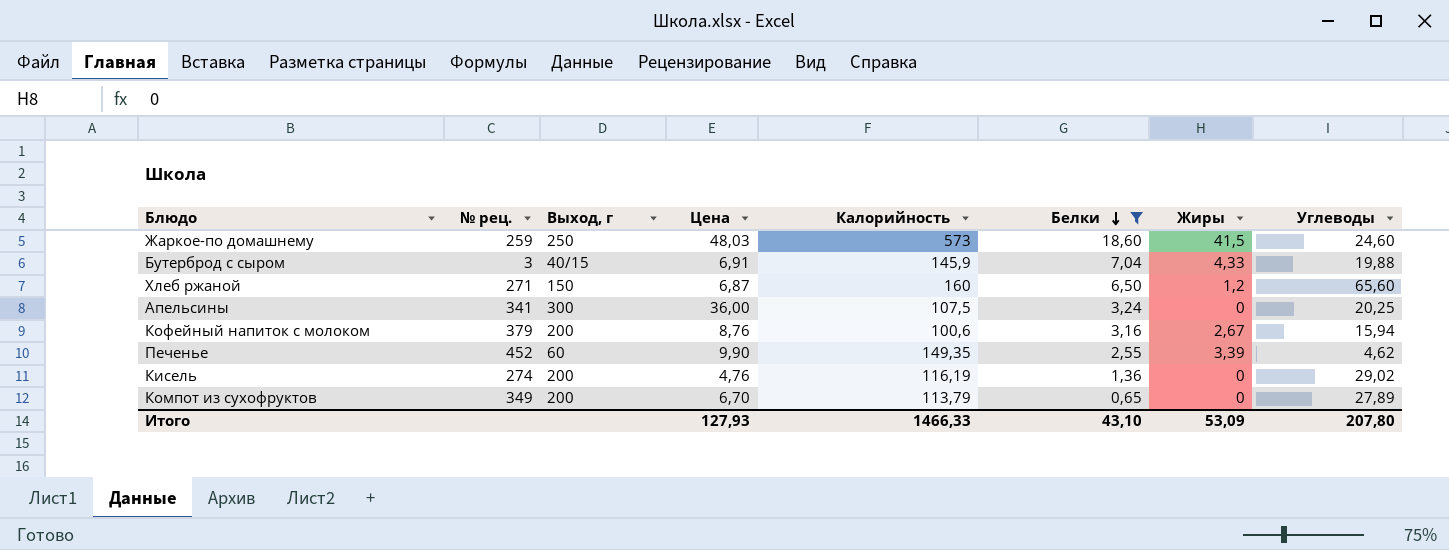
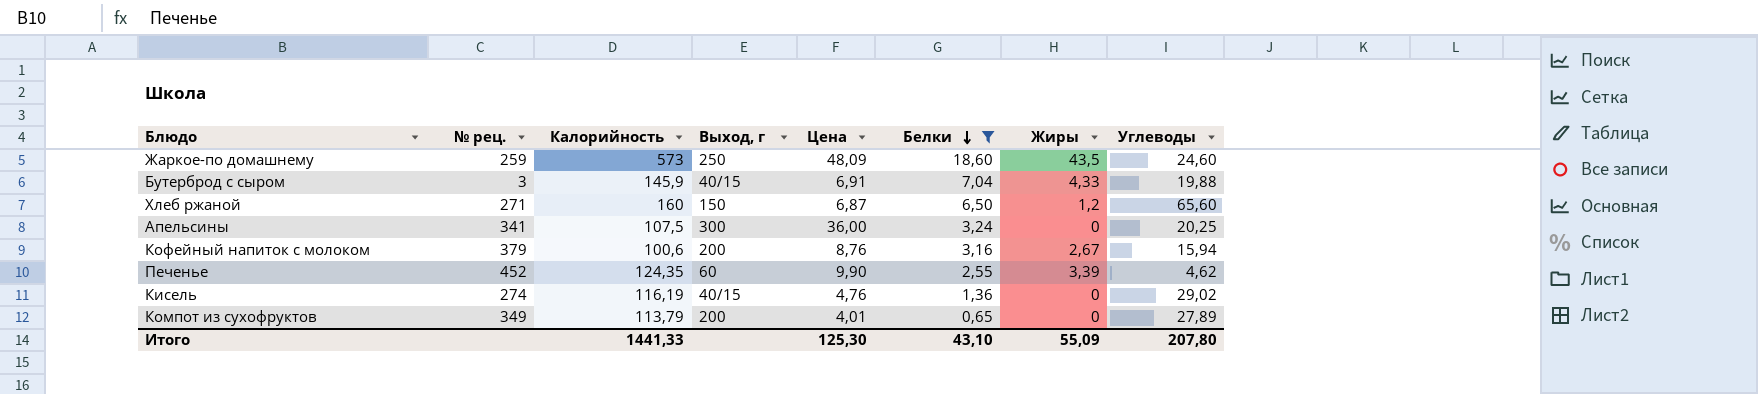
column Калорийность | position: 5 -> 3
Жаркое-по домашнему | Цена: 48,03 -> 48,09
Жаркое-по домашнему | Жиры: 41,5 -> 43,5
Печенье | Калорийность: 149,35 -> 124,35
Кисель | Выход, г: 200 -> 40/15
Компот из сухофруктов | Цена: 6,70 -> 4,01
Итого | Калорийность: 1466,33 -> 1441,33
Итого | Цена: 127,93 -> 125,30
Итого | Жиры: 53,09 -> 55,09

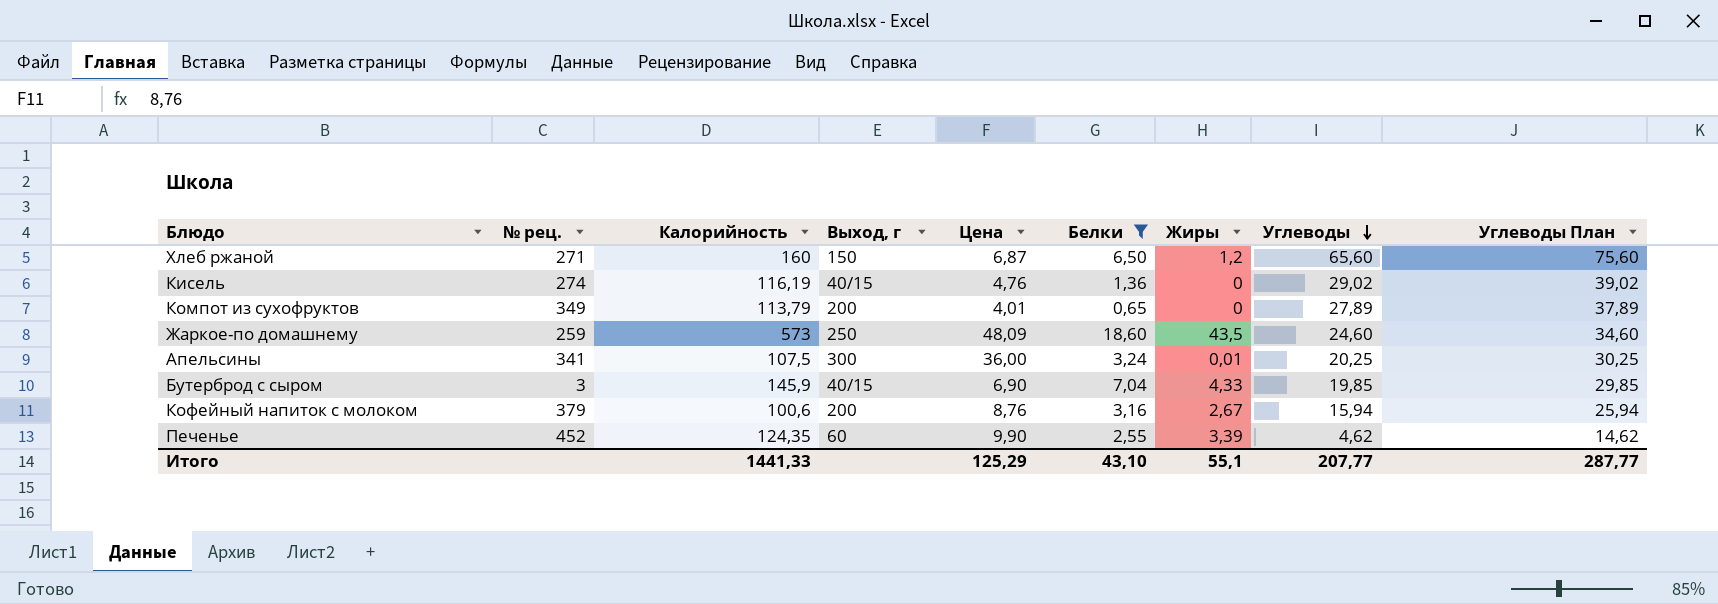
row order: Белки descending -> Углеводы descending
column Углеводы План | formula: none -> [Углеводы] + 10
Апельсины | Жиры: 0 -> 0,01
Бутерброд с сыром | Цена: 6,91 -> 6,90
Бутерброд с сыром | Углеводы: 19,88 -> 19,85
Итого | Цена: 125,30 -> 125,29
Итого | Жиры: 55,09 -> 55,1
Итого | Углеводы: 207,80 -> 207,77

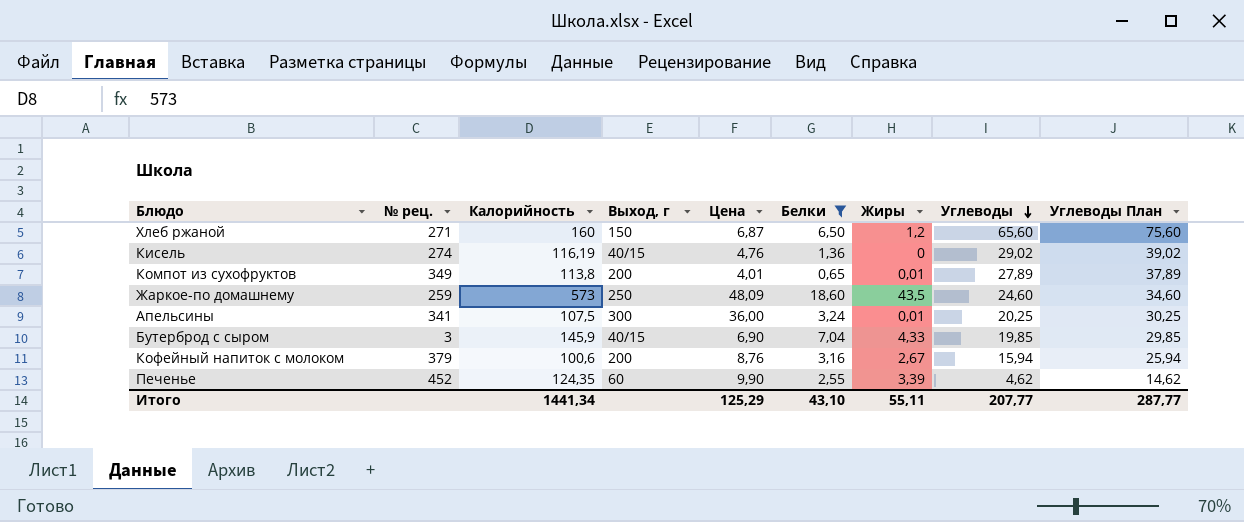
Компот из сухофруктов | Калорийность: 113,79 -> 113,8
Компот из сухофруктов | Жиры: 0 -> 0,01
Итого | Калорийность: 1441,33 -> 1441,34
Итого | Жиры: 55,1 -> 55,11

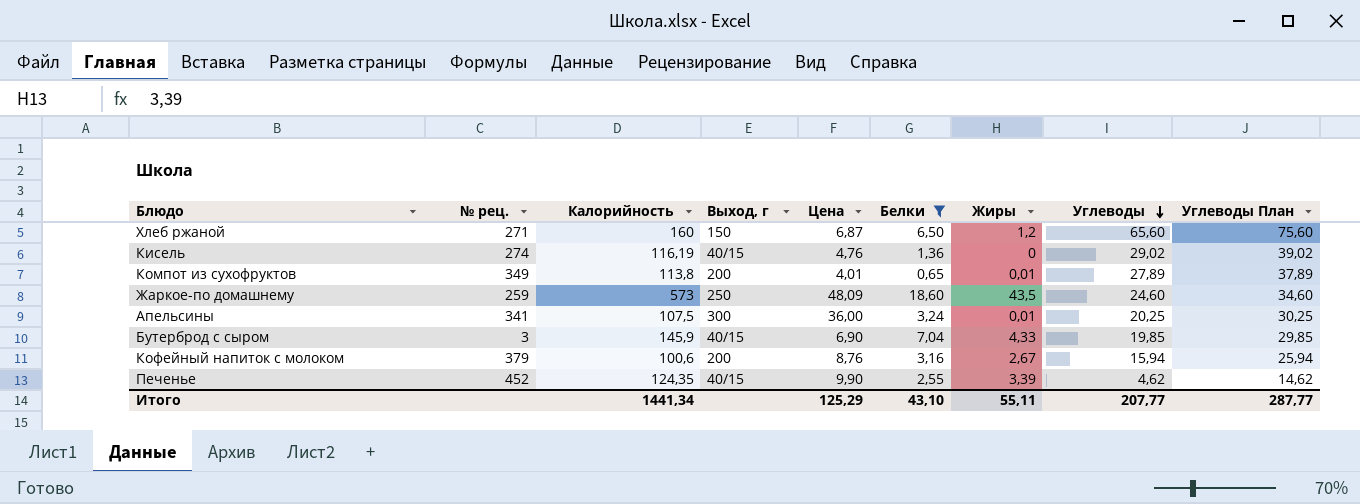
Печенье | Выход, г: 60 -> 40/15

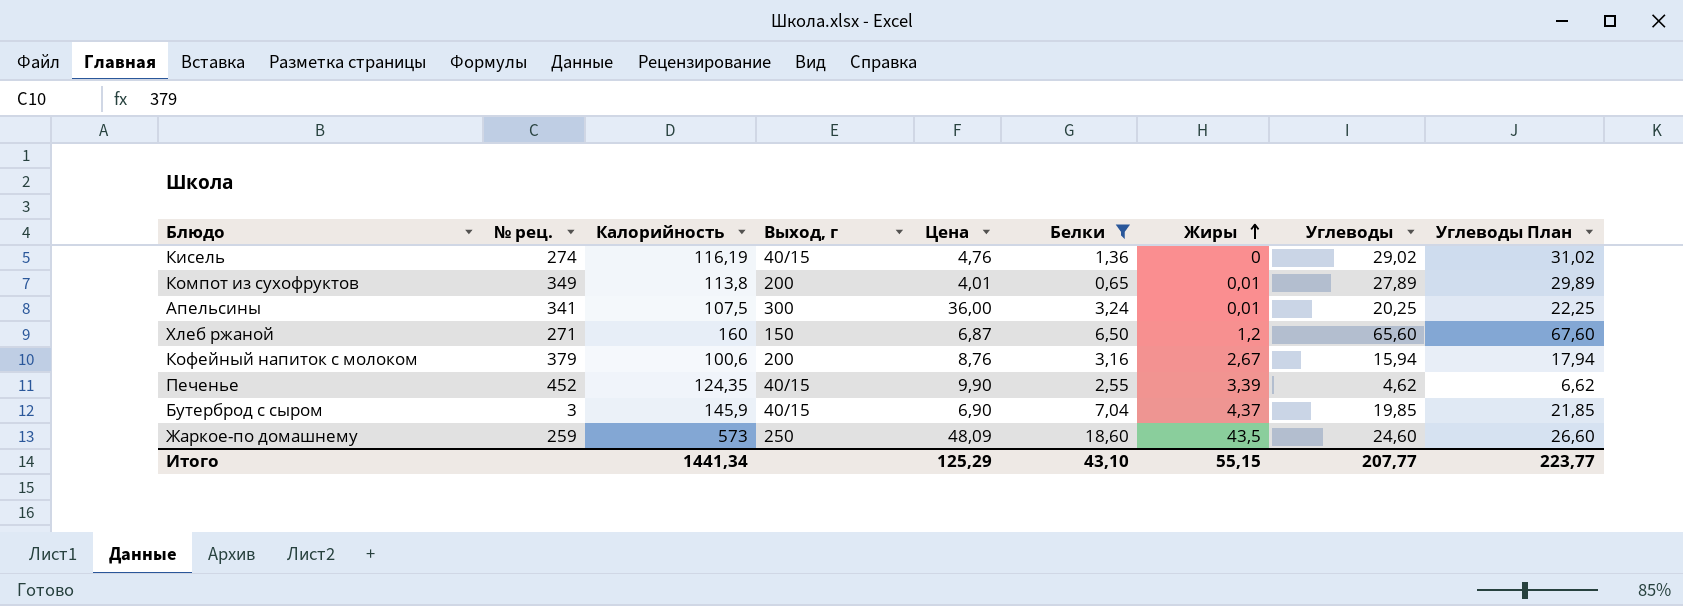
row order: Углеводы descending -> Жиры ascending
column Углеводы План | formula: [Углеводы] + 10 -> [Углеводы] + 2
Бутерброд с сыром | Жиры: 4,33 -> 4,37
Итого | Жиры: 55,11 -> 55,15
Итого | Углеводы План: 287,77 -> 223,77

